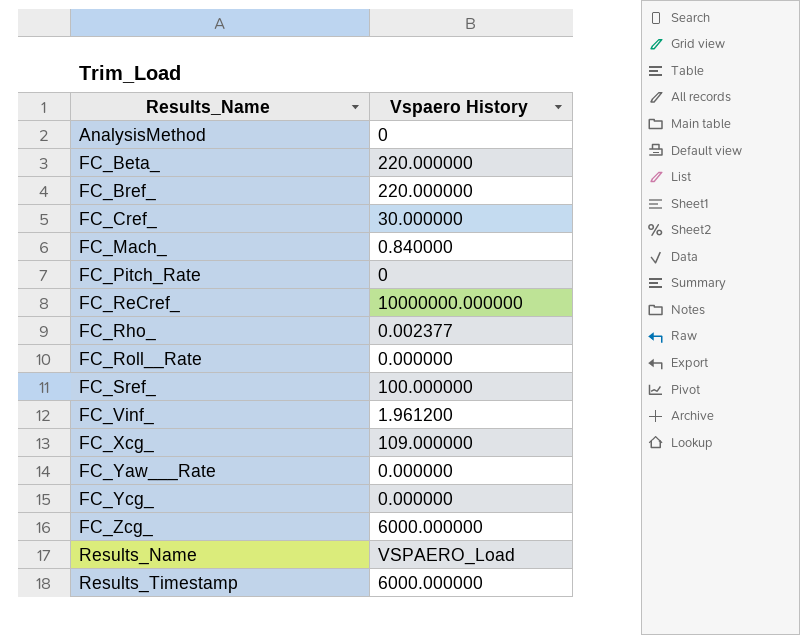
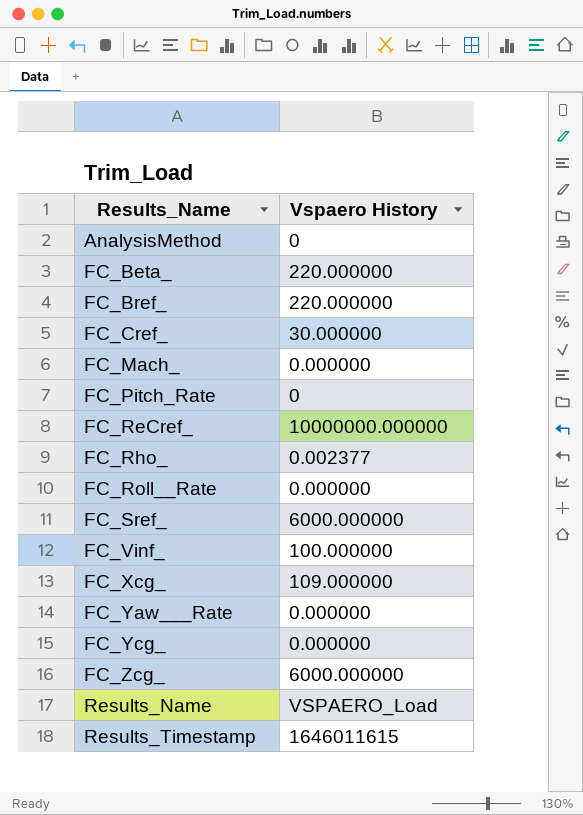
FC_Mach_ | Vspaero History: 0.840000 -> 0.000000
FC_Sref_ | Vspaero History: 100.000000 -> 6000.000000
FC_Vinf_ | Vspaero History: 1.961200 -> 100.000000
Results_Timestamp | Vspaero History: 6000.000000 -> 1646011615

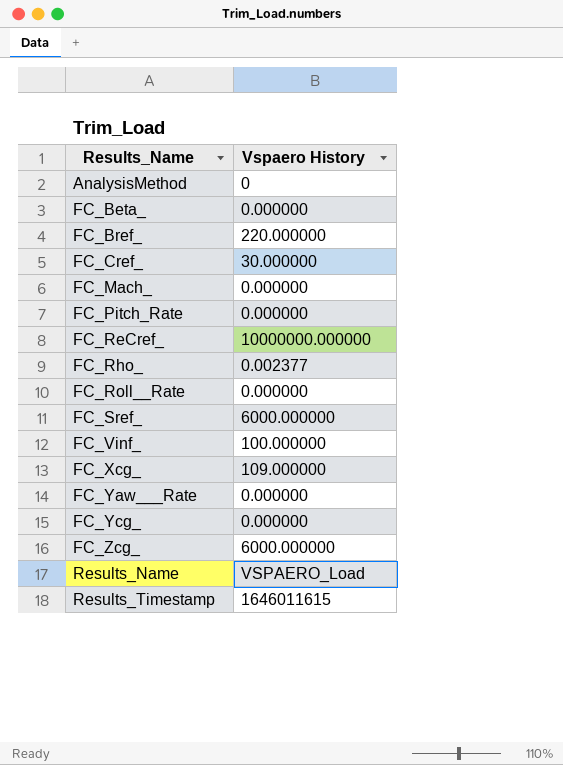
FC_Beta_ | Vspaero History: 220.000000 -> 0.000000
FC_Pitch_Rate | Vspaero History: 0 -> 0.000000

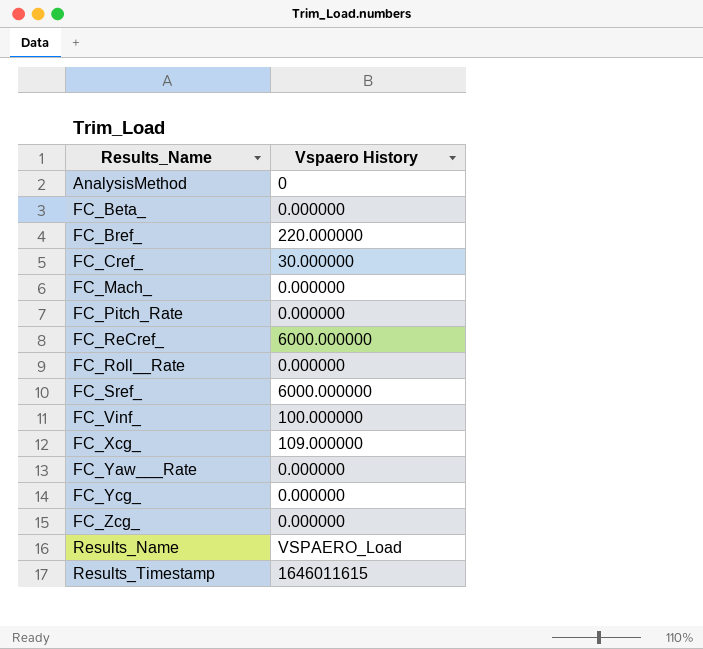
row FC_Rho_: 0.002377 -> none
FC_ReCref_ | Vspaero History: 10000000.000000 -> 6000.000000
FC_Zcg_ | Vspaero History: 6000.000000 -> 0.000000

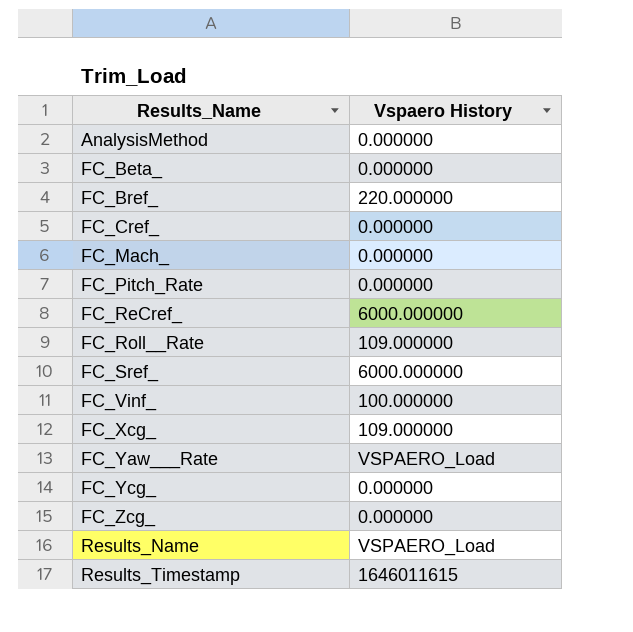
AnalysisMethod | Vspaero History: 0 -> 0.000000
FC_Cref_ | Vspaero History: 30.000000 -> 0.000000
FC_Roll__Rate | Vspaero History: 0.000000 -> 109.000000
FC_Yaw___Rate | Vspaero History: 0.000000 -> VSPAERO_Load

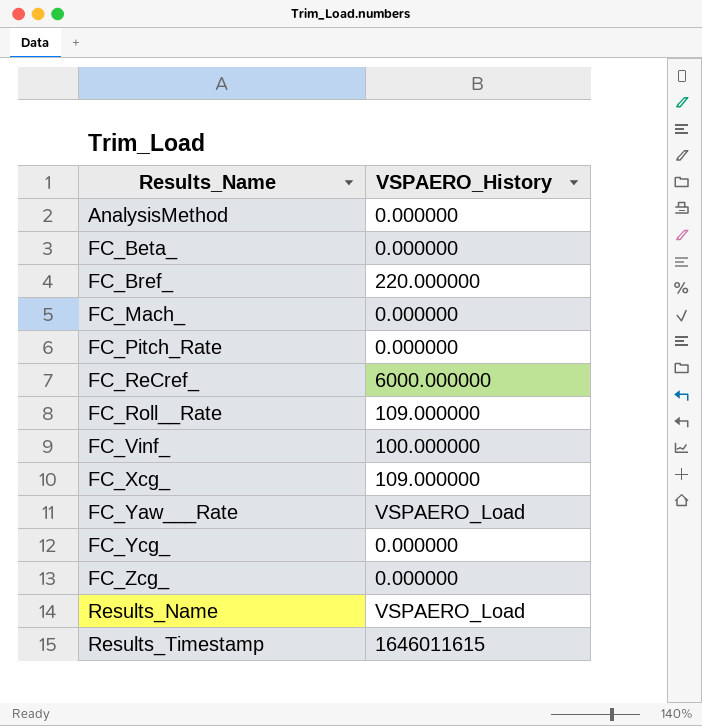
column name: Vspaero History -> VSPAERO_History
row FC_Cref_: 0.000000 -> none
row FC_Sref_: 6000.000000 -> none

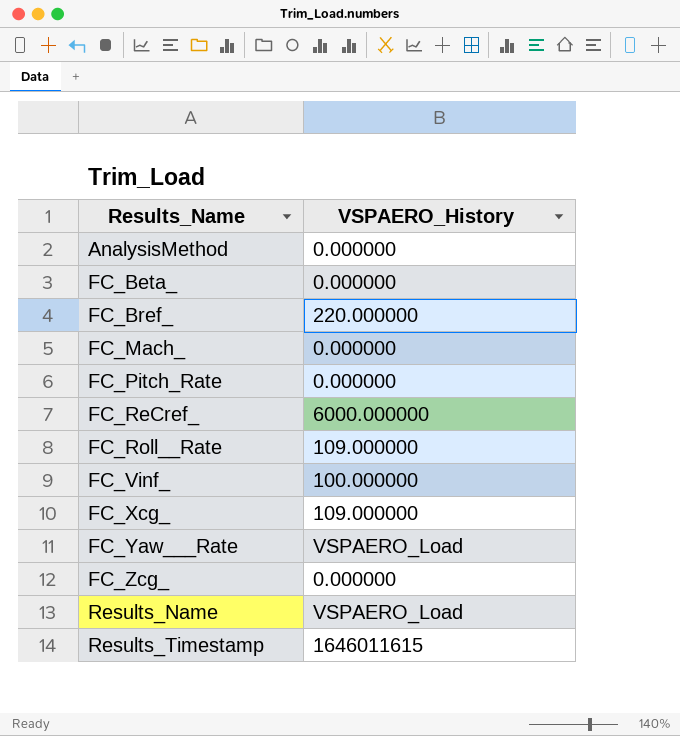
row FC_Ycg_: 0.000000 -> none

